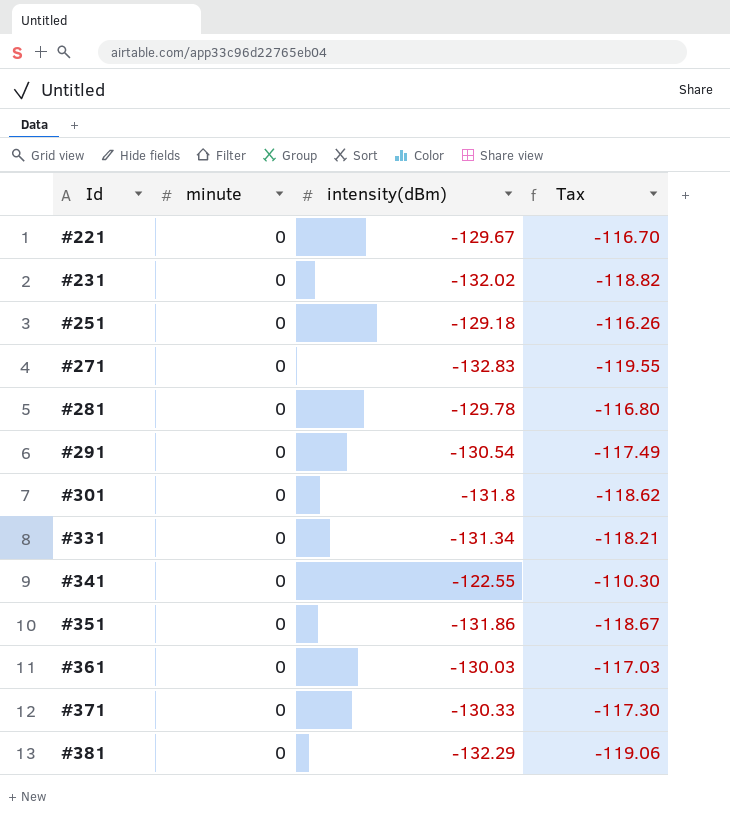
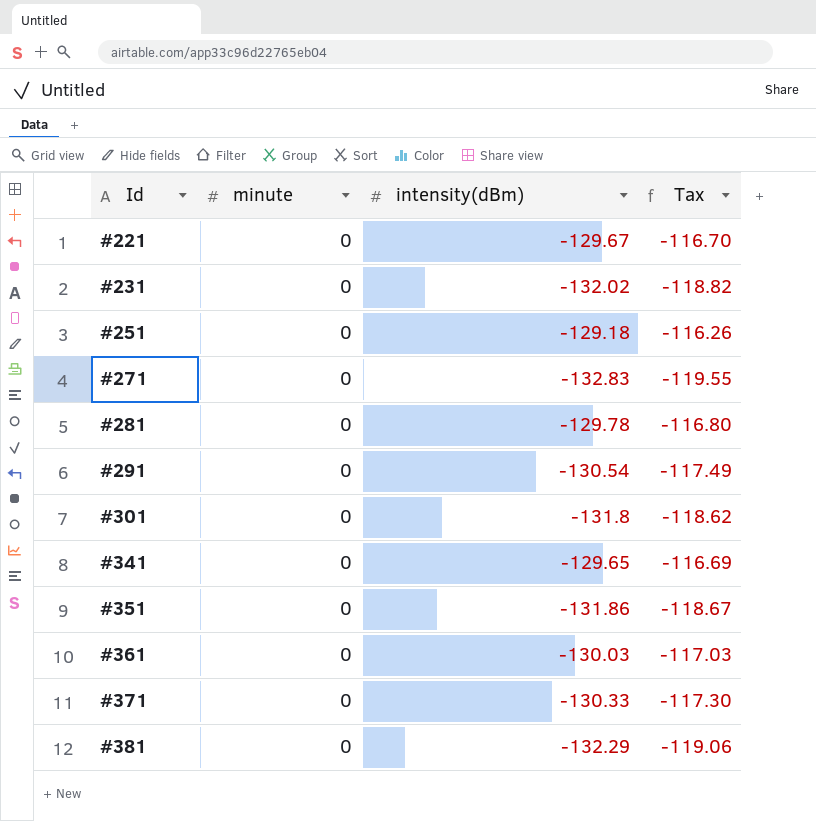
row #331: 0 | -131.34 | -118.21 -> none
#341 | intensity(dBm): -122.55 -> -129.65
#341 | Tax: -110.30 -> -116.69

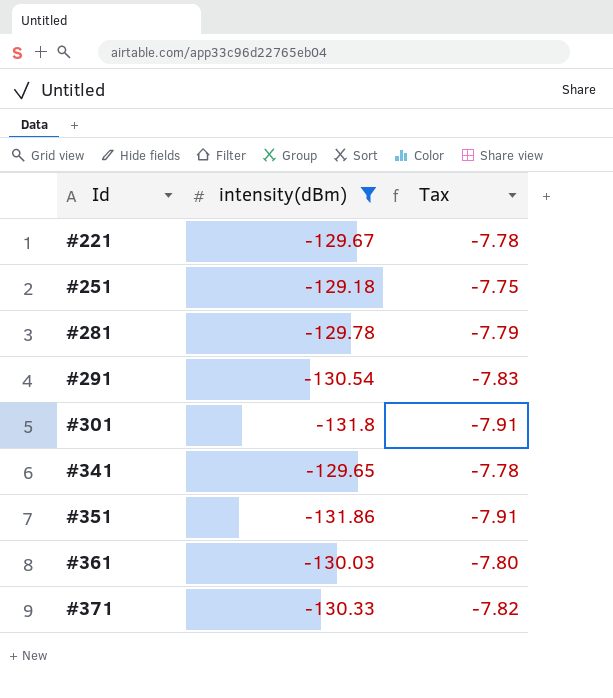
filter: none -> intensity(dBm) >= -131.86
column minute | position: 2 -> none
column Tax | formula: [intensity(dBm)] * 0.9 -> [intensity(dBm)] * 0.06

